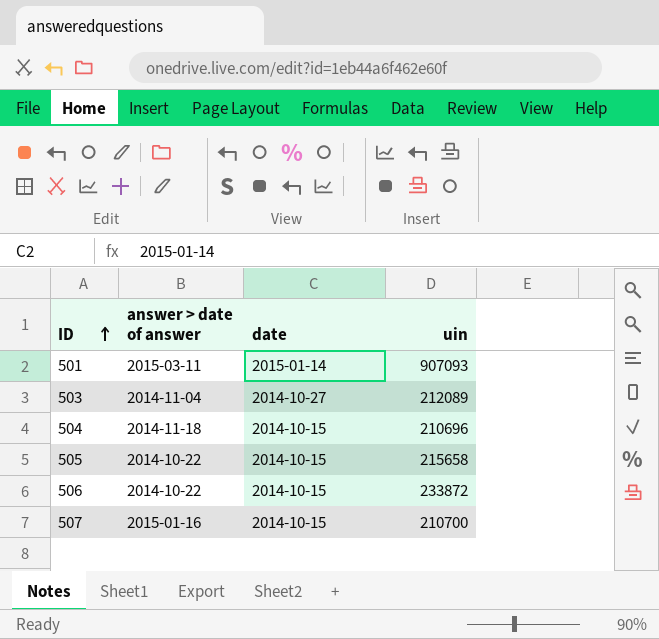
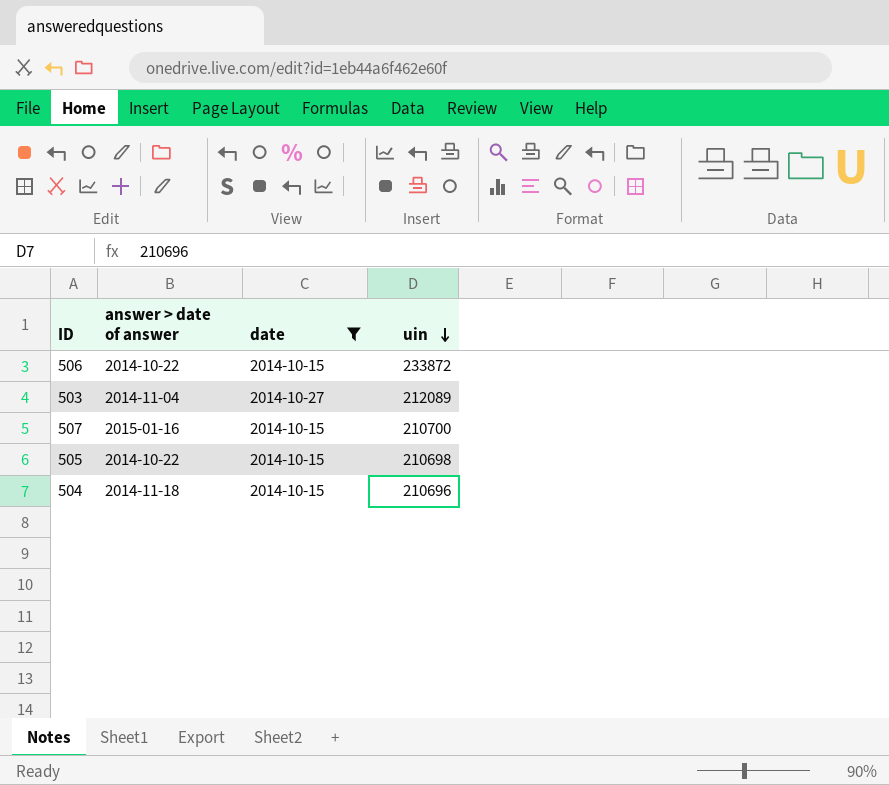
filter: none -> date != 2015-01-14
row order: ID ascending -> uin descending
505 | uin: 215658 -> 210698

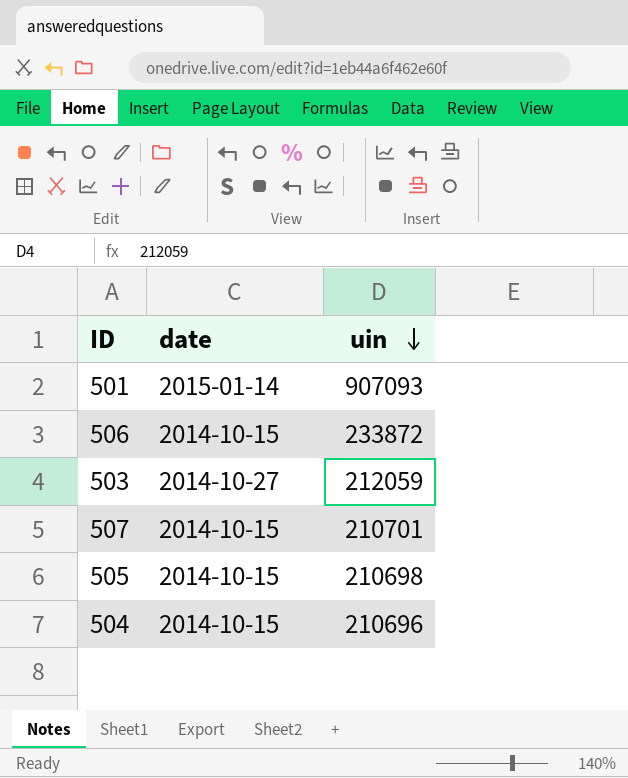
filter: date != 2015-01-14 -> none
column answer > date of answer | position: 2 -> none
503 | uin: 212089 -> 212059
507 | uin: 210700 -> 210701

